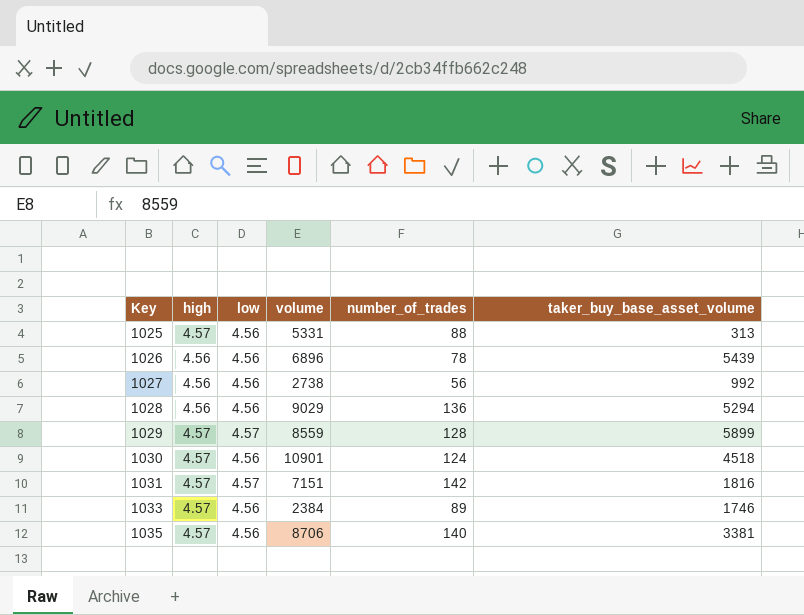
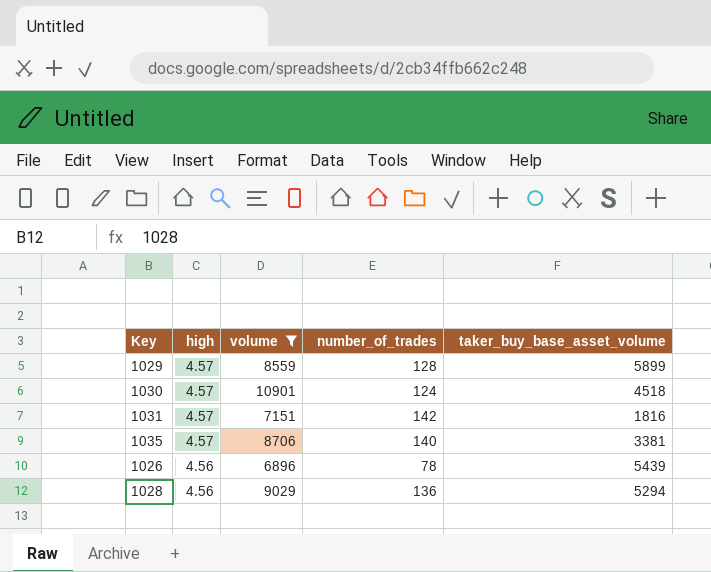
filter: none -> volume >= 6896
row order: Key ascending -> high descending
column low | position: 3 -> none

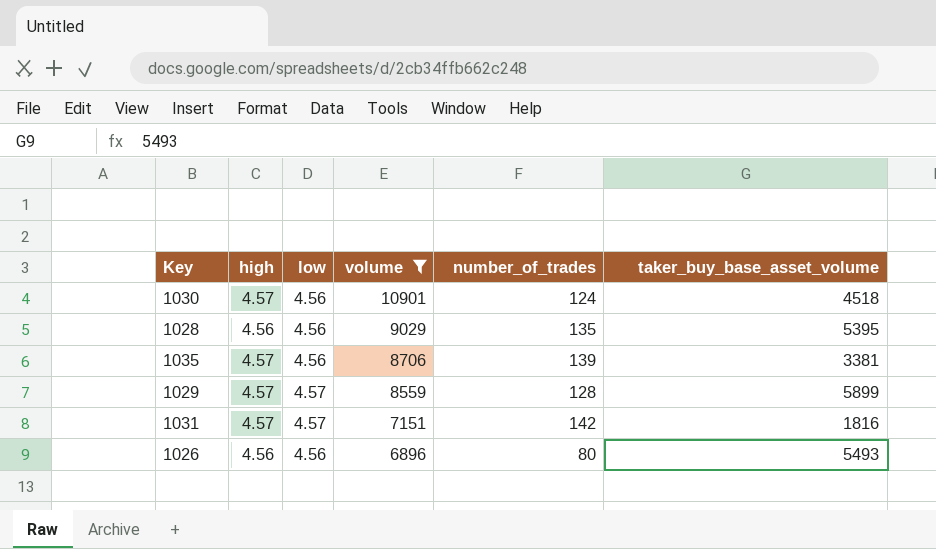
row order: high descending -> volume descending
column low | position: none -> 3
1028 | number_of_trades: 136 -> 135
1028 | taker_buy_base_asset_volume: 5294 -> 5395
1035 | number_of_trades: 140 -> 139
1026 | number_of_trades: 78 -> 80
1026 | taker_buy_base_asset_volume: 5439 -> 5493

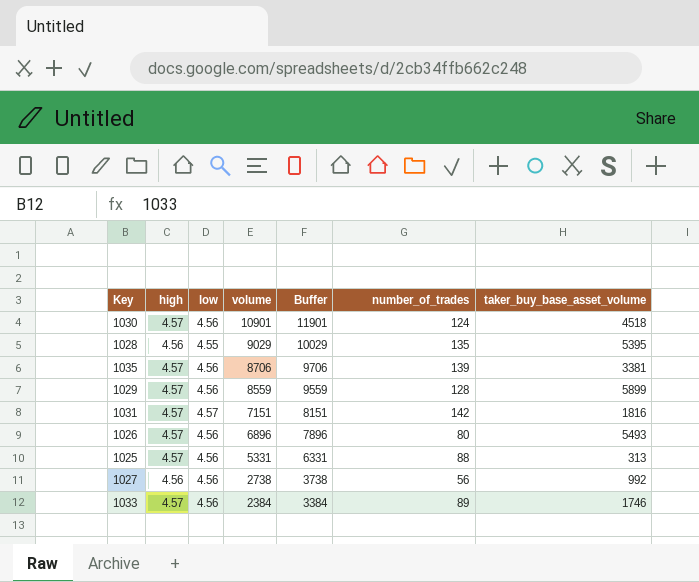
filter: volume >= 6896 -> none
column Buffer | formula: none -> [volume] + 1000
1028 | low: 4.56 -> 4.55
1029 | low: 4.57 -> 4.56
1026 | high: 4.56 -> 4.57

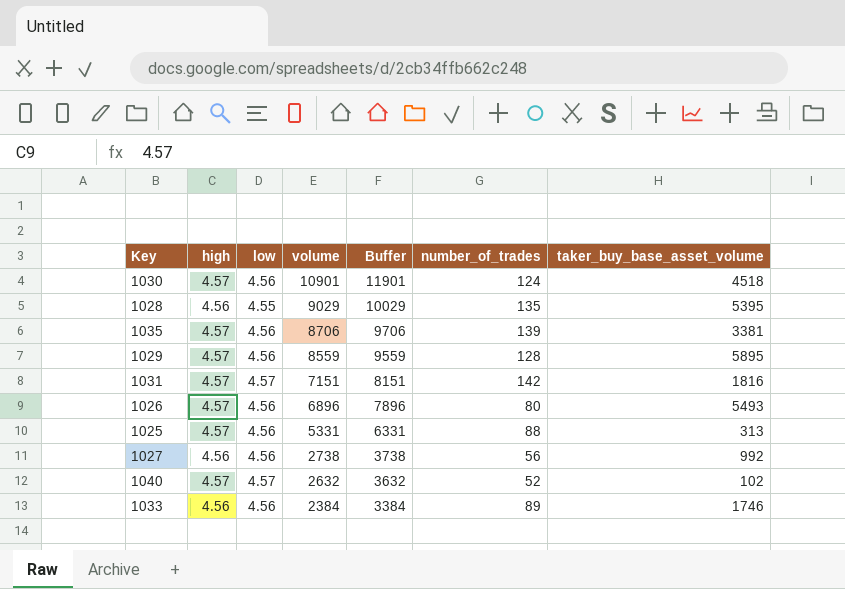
1029 | taker_buy_base_asset_volume: 5899 -> 5895
row 1040: none -> 4.57 | 4.57 | 2632 | 3632 | 52 | 102
1033 | high: 4.57 -> 4.56

